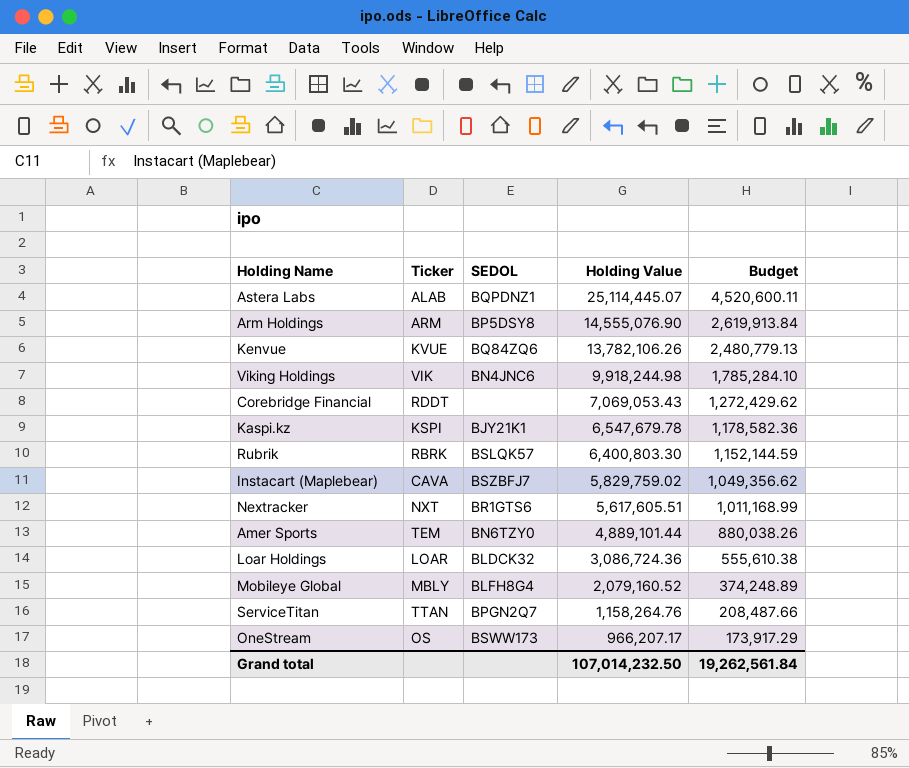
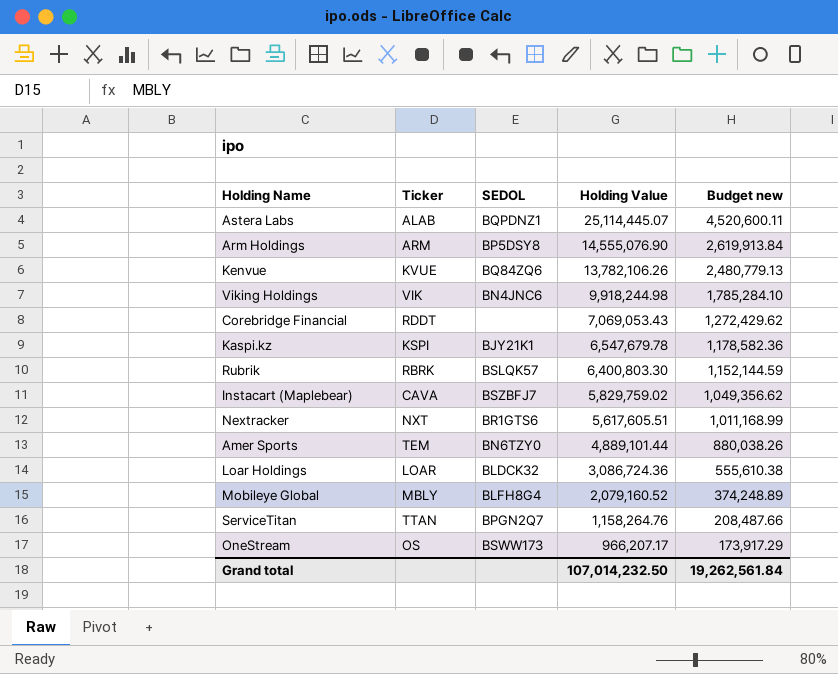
column name: Budget -> Budget new

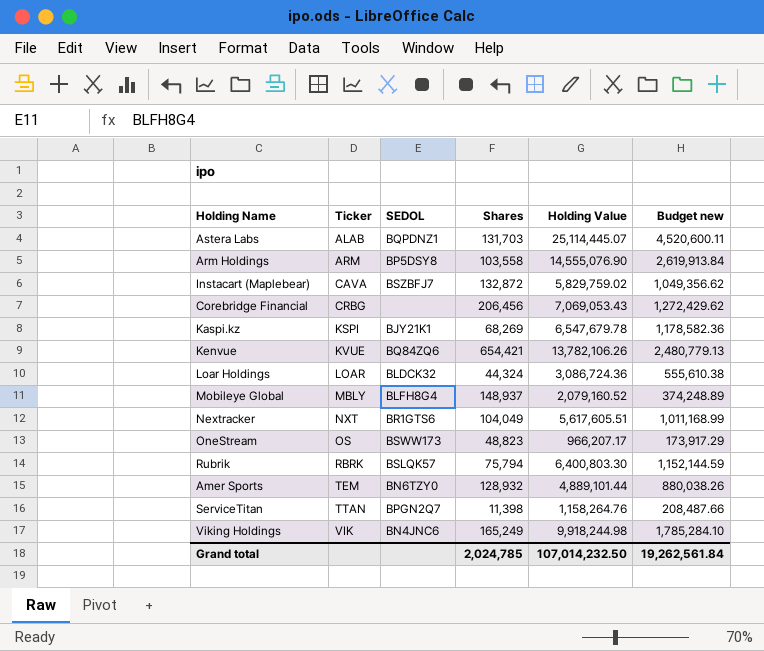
row order: Holding Value descending -> Ticker ascending
column Shares | position: none -> 4
Corebridge Financial | Ticker: RDDT -> CRBG

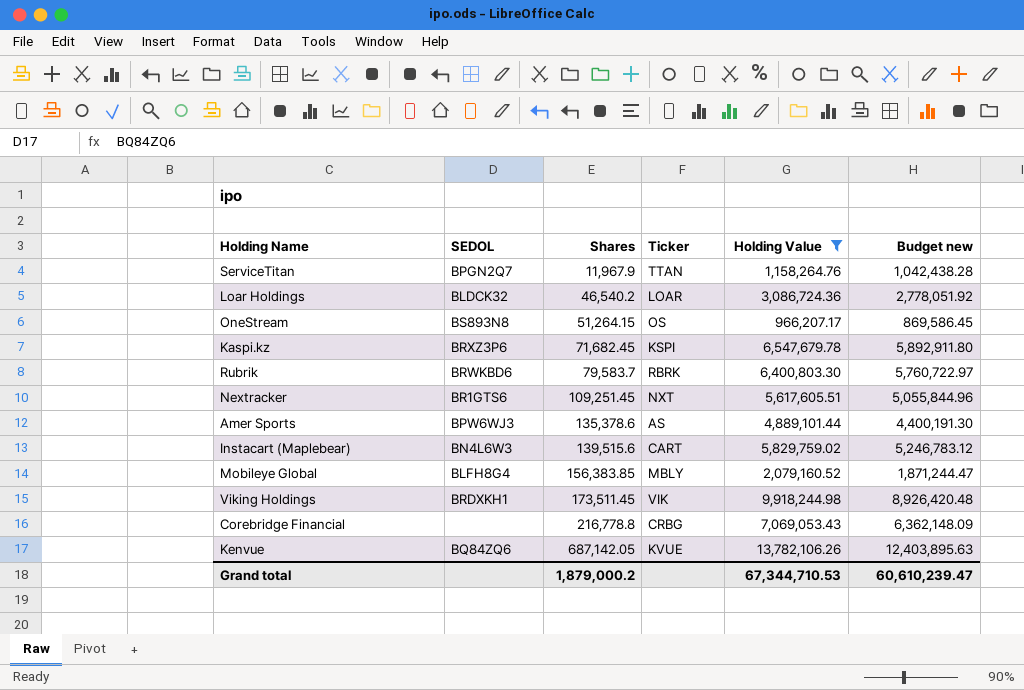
filter: none -> Holding Value <= 13,782,106.26
row order: Ticker ascending -> Shares ascending
column Ticker | position: 2 -> 4
column Budget new | formula: [Holding Value] * 0.18 -> [Holding Value] * 0.9
ServiceTitan | Shares: 11,398 -> 11,967.9
Loar Holdings | Shares: 44,324 -> 46,540.2
OneStream | SEDOL: BSWW173 -> BS893N8
OneStream | Shares: 48,823 -> 51,264.15
Kaspi.kz | SEDOL: BJY21K1 -> BRXZ3P6
Kaspi.kz | Shares: 68,269 -> 71,682.45
Rubrik | SEDOL: BSLQK57 -> BRWKBD6
Rubrik | Shares: 75,794 -> 79,583.7
Nextracker | Shares: 104,049 -> 109,251.45
Amer Sports | SEDOL: BN6TZY0 -> BPW6WJ3
Amer Sports | Shares: 128,932 -> 135,378.6
Amer Sports | Ticker: TEM -> AS
Instacart (Maplebear) | SEDOL: BSZBFJ7 -> BN4L6W3
Instacart (Maplebear) | Shares: 132,872 -> 139,515.6
Instacart (Maplebear) | Ticker: CAVA -> CART
Mobileye Global | Shares: 148,937 -> 156,383.85
Viking Holdings | SEDOL: BN4JNC6 -> BRDXKH1
Viking Holdings | Shares: 165,249 -> 173,511.45
Corebridge Financial | Shares: 206,456 -> 216,778.8
Kenvue | Shares: 654,421 -> 687,142.05
Grand total | Shares: 2,024,785 -> 1,879,000.2
Grand total | Holding Value: 107,014,232.50 -> 67,344,710.53
Grand total | Budget new: 19,262,561.84 -> 60,610,239.47

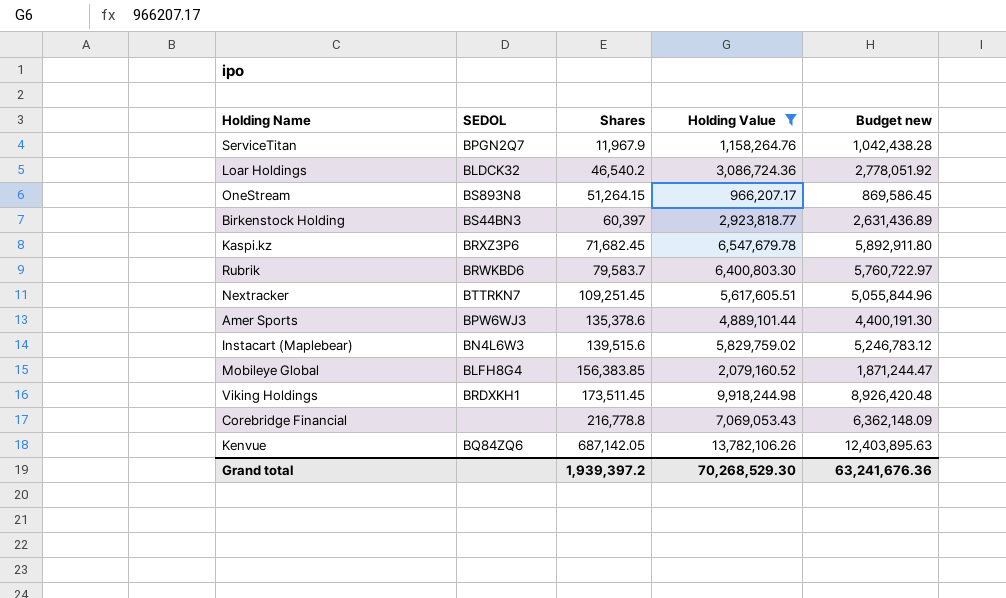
column Ticker | position: 4 -> none
row Birkenstock Holding: none -> BS44BN3 | 60,397 | 2,923,818.77 | 2,631,436.89
Nextracker | SEDOL: BR1GTS6 -> BTTRKN7
Grand total | Shares: 1,879,000.2 -> 1,939,397.2
Grand total | Holding Value: 67,344,710.53 -> 70,268,529.30
Grand total | Budget new: 60,610,239.47 -> 63,241,676.36

